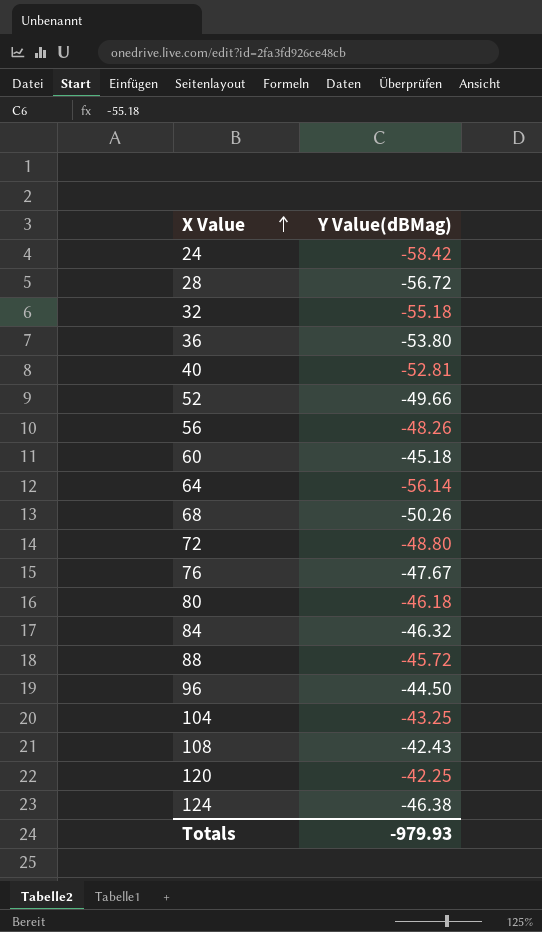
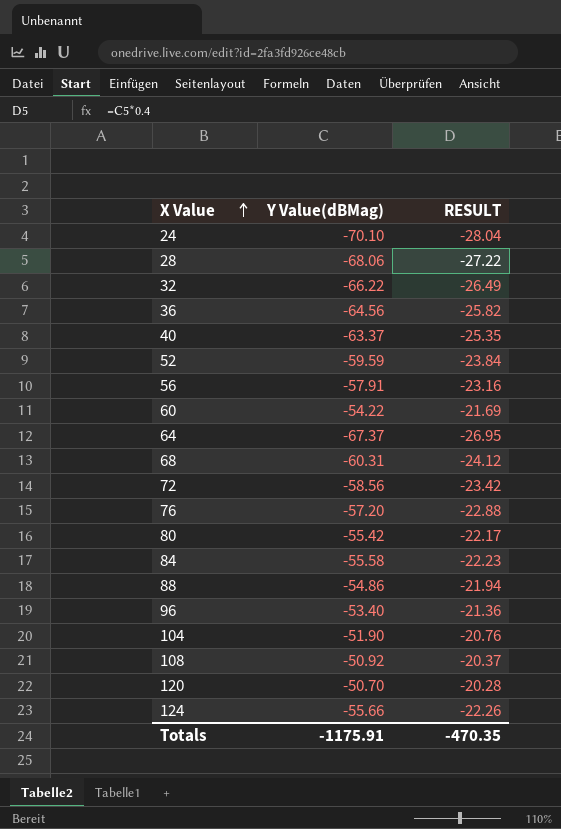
column RESULT | formula: none -> [Y Value(dBMag)] * 0.4
24 | Y Value(dBMag): -58.42 -> -70.10
28 | Y Value(dBMag): -56.72 -> -68.06
32 | Y Value(dBMag): -55.18 -> -66.22
36 | Y Value(dBMag): -53.80 -> -64.56
40 | Y Value(dBMag): -52.81 -> -63.37
52 | Y Value(dBMag): -49.66 -> -59.59
56 | Y Value(dBMag): -48.26 -> -57.91
60 | Y Value(dBMag): -45.18 -> -54.22
64 | Y Value(dBMag): -56.14 -> -67.37
68 | Y Value(dBMag): -50.26 -> -60.31
72 | Y Value(dBMag): -48.80 -> -58.56
76 | Y Value(dBMag): -47.67 -> -57.20
80 | Y Value(dBMag): -46.18 -> -55.42
84 | Y Value(dBMag): -46.32 -> -55.58
88 | Y Value(dBMag): -45.72 -> -54.86
96 | Y Value(dBMag): -44.50 -> -53.40
104 | Y Value(dBMag): -43.25 -> -51.90
108 | Y Value(dBMag): -42.43 -> -50.92
120 | Y Value(dBMag): -42.25 -> -50.70
124 | Y Value(dBMag): -46.38 -> -55.66
Totals | Y Value(dBMag): -979.93 -> -1175.91

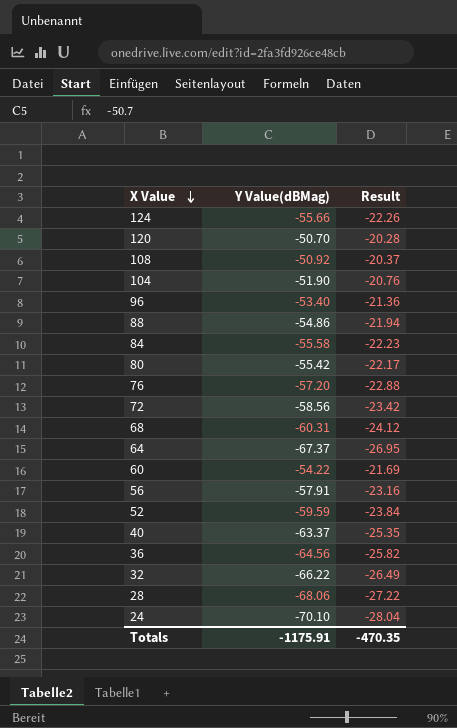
row order: X Value ascending -> X Value descending
column name: RESULT -> Result

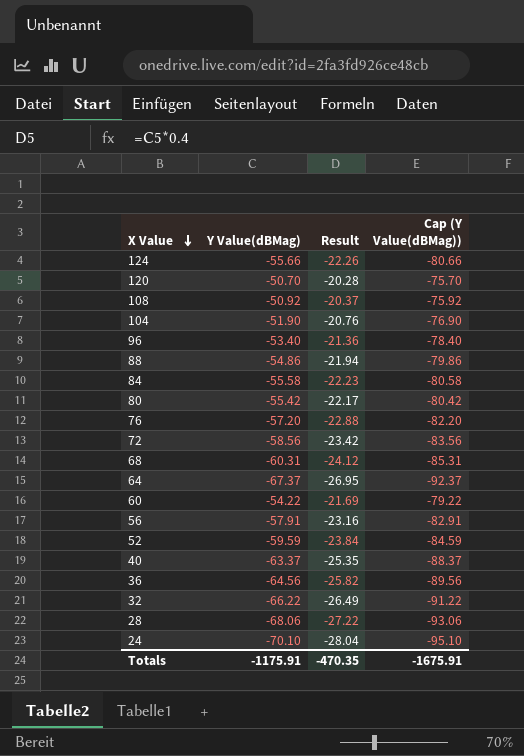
column Cap (Y Value(dBMag)) | formula: none -> [Y Value(dBMag)] - 25

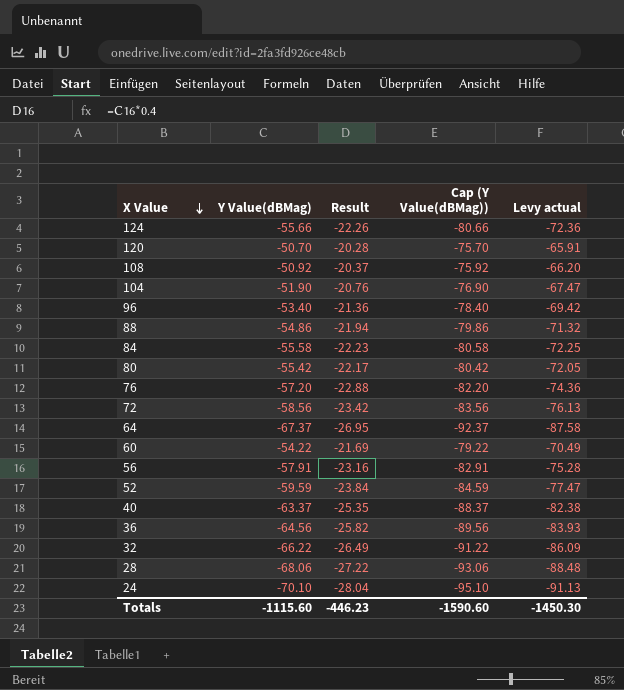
column Levy actual | formula: none -> [Y Value(dBMag)] * 1.3
row 68: -60.31 | -24.12 | -85.31 -> none
Totals | Y Value(dBMag): -1175.91 -> -1115.60
Totals | Result: -470.35 -> -446.23
Totals | Cap (Y Value(dBMag)): -1675.91 -> -1590.60

